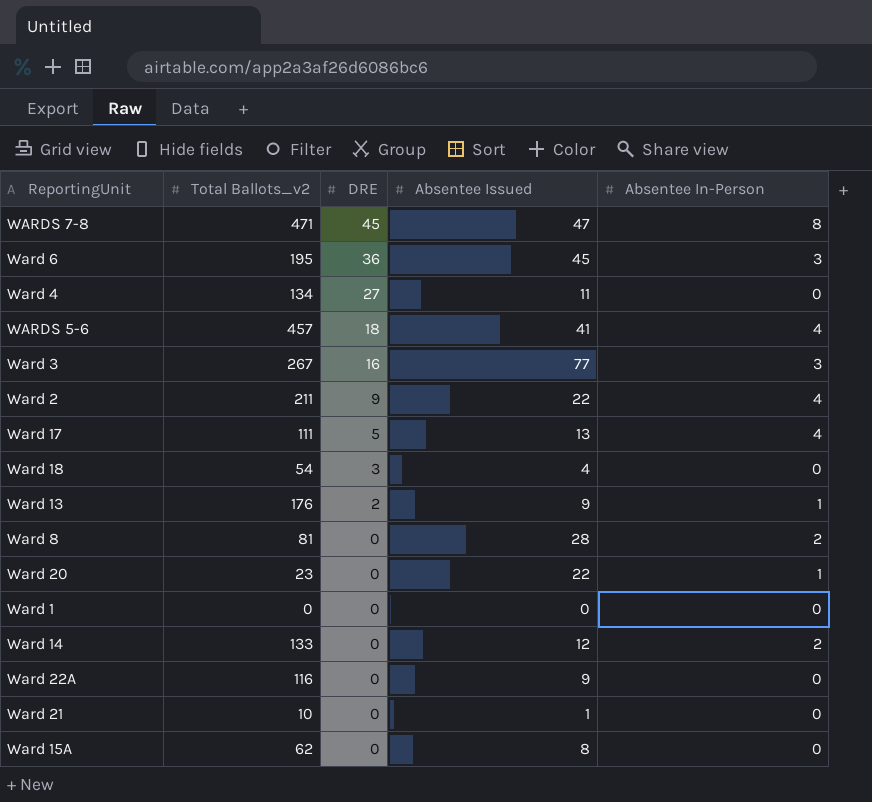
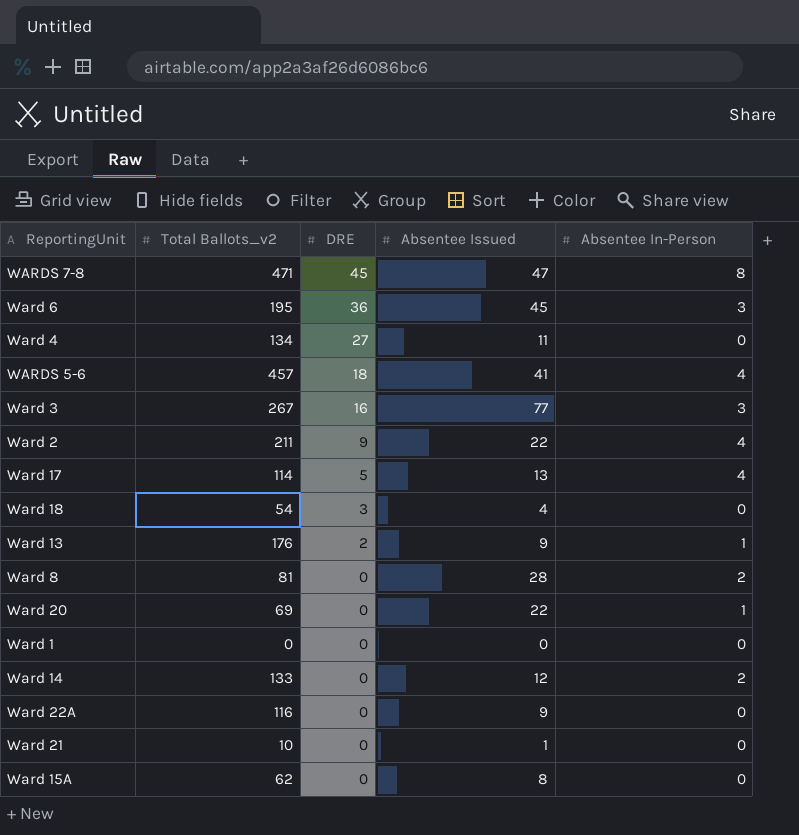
Ward 17 | Total Ballots_v2: 111 -> 114
Ward 20 | Total Ballots_v2: 23 -> 69

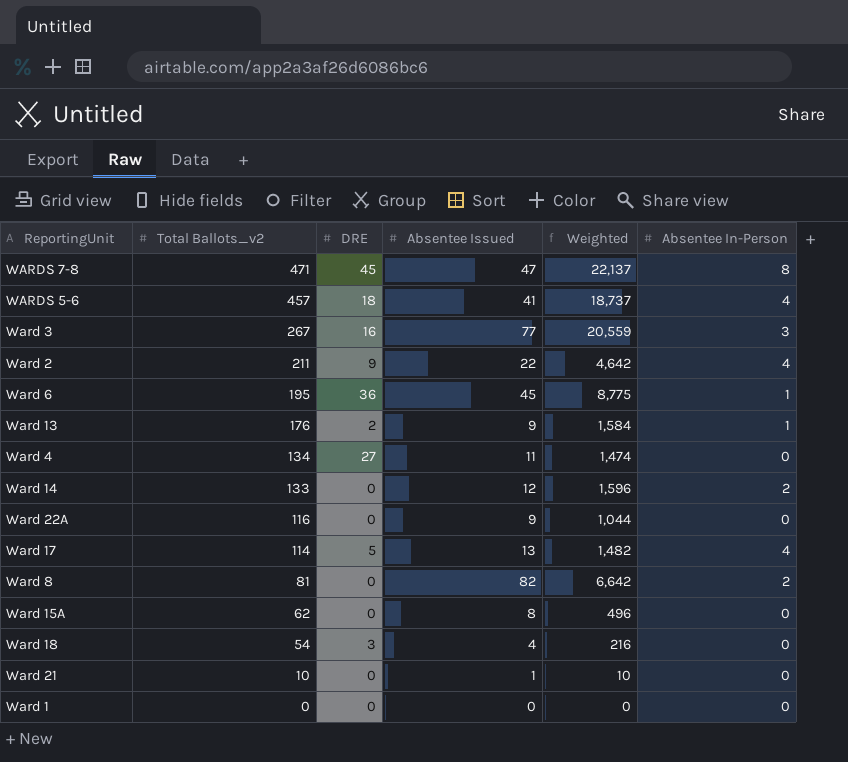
row order: DRE descending -> Total Ballots_v2 descending
column Weighted | formula: none -> [Total Ballots_v2] * [Absentee Issued]
row Ward 20: 69 | 0 | 22 | 1 -> none
Ward 6 | Absentee In-Person: 3 -> 1
Ward 8 | Absentee Issued: 28 -> 82

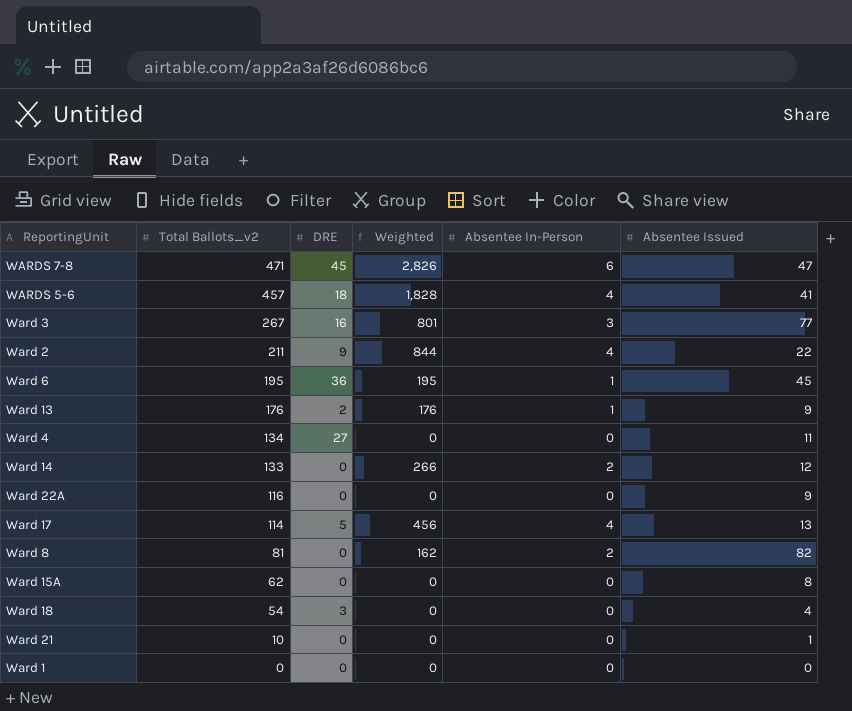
column Weighted | formula: [Total Ballots_v2] * [Absentee Issued] -> [Total Ballots_v2] * [Absentee In-Person]
column Absentee Issued | position: 4 -> 6
WARDS 7-8 | Absentee In-Person: 8 -> 6

